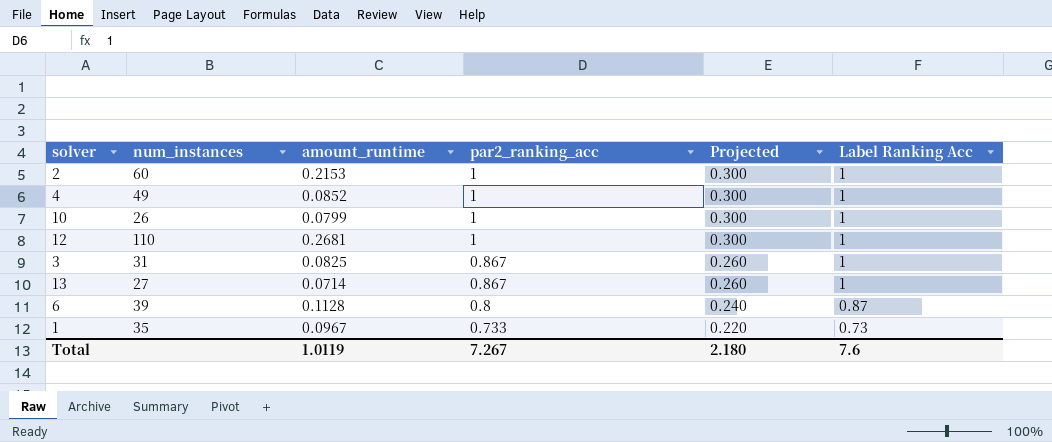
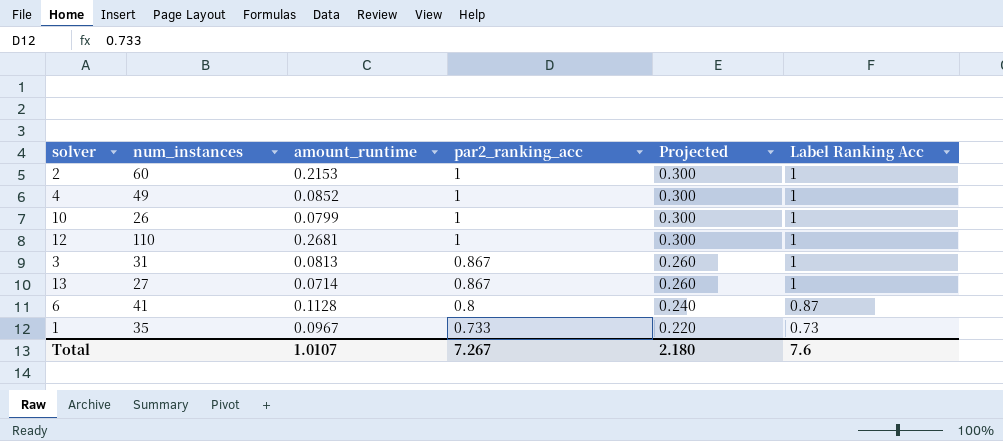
3 | amount_runtime: 0.0825 -> 0.0813
6 | num_instances: 39 -> 41
Total | amount_runtime: 1.0119 -> 1.0107

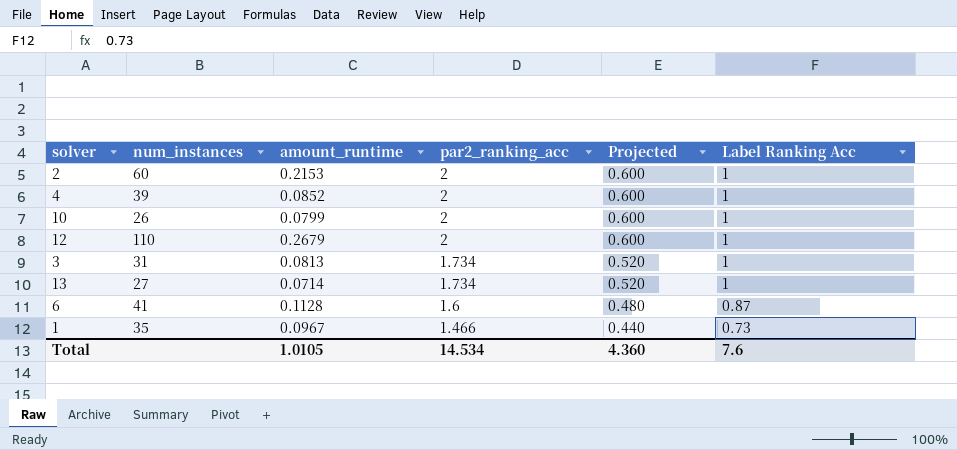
2 | par2_ranking_acc: 1 -> 2
2 | Projected: 0.300 -> 0.600
4 | num_instances: 49 -> 39
4 | par2_ranking_acc: 1 -> 2
4 | Projected: 0.300 -> 0.600
10 | par2_ranking_acc: 1 -> 2
10 | Projected: 0.300 -> 0.600
12 | amount_runtime: 0.2681 -> 0.2679
12 | par2_ranking_acc: 1 -> 2
12 | Projected: 0.300 -> 0.600
3 | par2_ranking_acc: 0.867 -> 1.734
3 | Projected: 0.260 -> 0.520
13 | par2_ranking_acc: 0.867 -> 1.734
13 | Projected: 0.260 -> 0.520
6 | par2_ranking_acc: 0.8 -> 1.6
6 | Projected: 0.240 -> 0.480
1 | par2_ranking_acc: 0.733 -> 1.466
1 | Projected: 0.220 -> 0.440
Total | amount_runtime: 1.0107 -> 1.0105
Total | par2_ranking_acc: 7.267 -> 14.534
Total | Projected: 2.180 -> 4.360

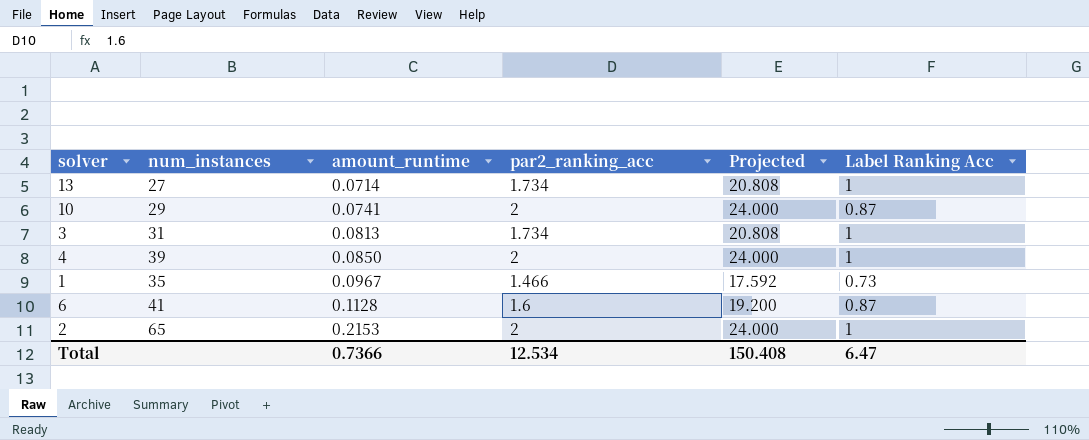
row order: par2_ranking_acc descending -> amount_runtime ascending
column Projected | formula: [par2_ranking_acc] * 0.3 -> [par2_ranking_acc] * 12
row 12: 110 | 0.2679 | 2 | 0.600 | 1 -> none
10 | num_instances: 26 -> 29
10 | amount_runtime: 0.0799 -> 0.0741
10 | Label Ranking Acc: 1 -> 0.87
4 | amount_runtime: 0.0852 -> 0.0850
2 | num_instances: 60 -> 65
Total | amount_runtime: 1.0105 -> 0.7366
Total | par2_ranking_acc: 14.534 -> 12.534
Total | Projected: 4.360 -> 150.408
Total | Label Ranking Acc: 7.6 -> 6.47

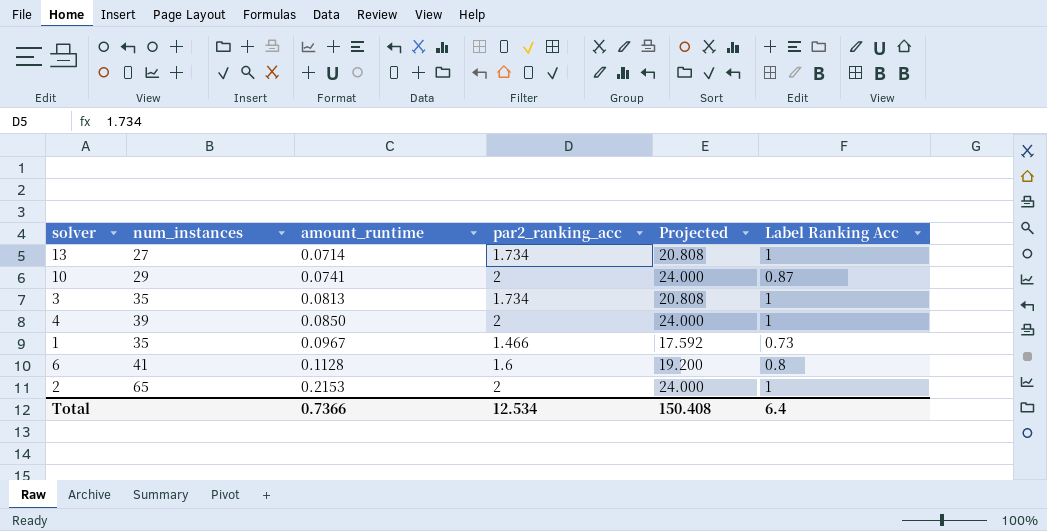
3 | num_instances: 31 -> 35
6 | Label Ranking Acc: 0.87 -> 0.8
Total | Label Ranking Acc: 6.47 -> 6.4

